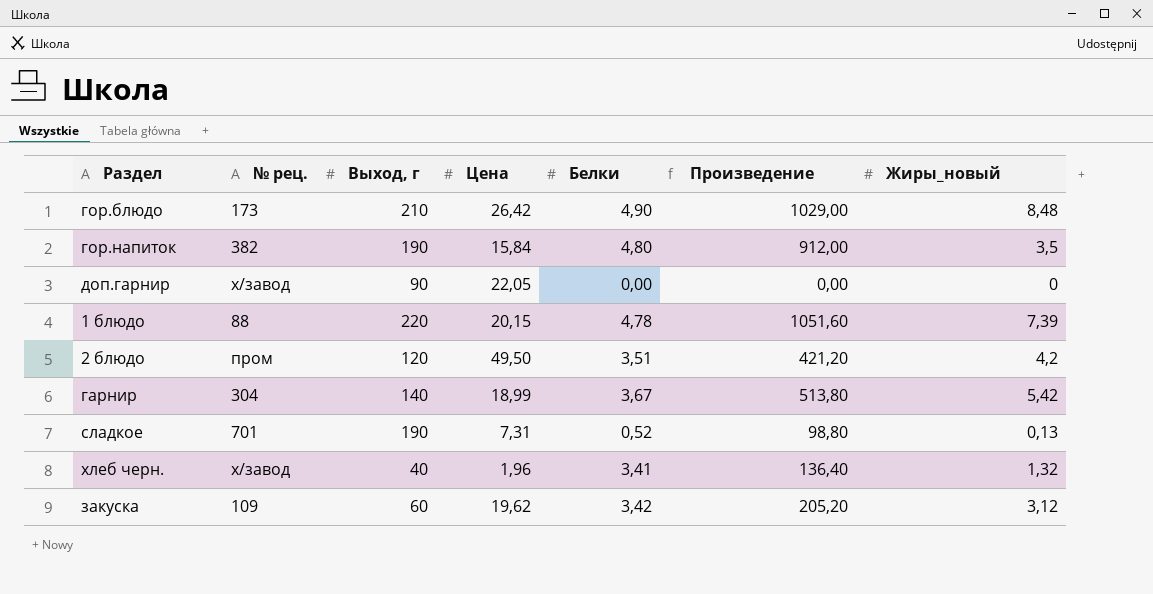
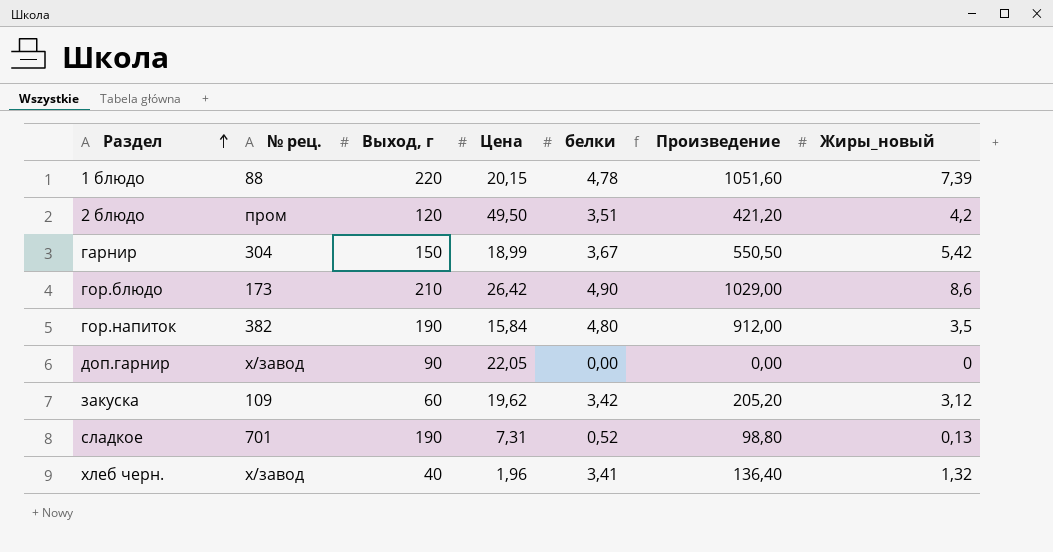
row order: none -> Раздел ascending
column name: Белки -> белки
гарнир | Выход, г: 140 -> 150
гарнир | Произведение: 513,80 -> 550,50
гор.блюдо | Жиры_новый: 8,48 -> 8,6

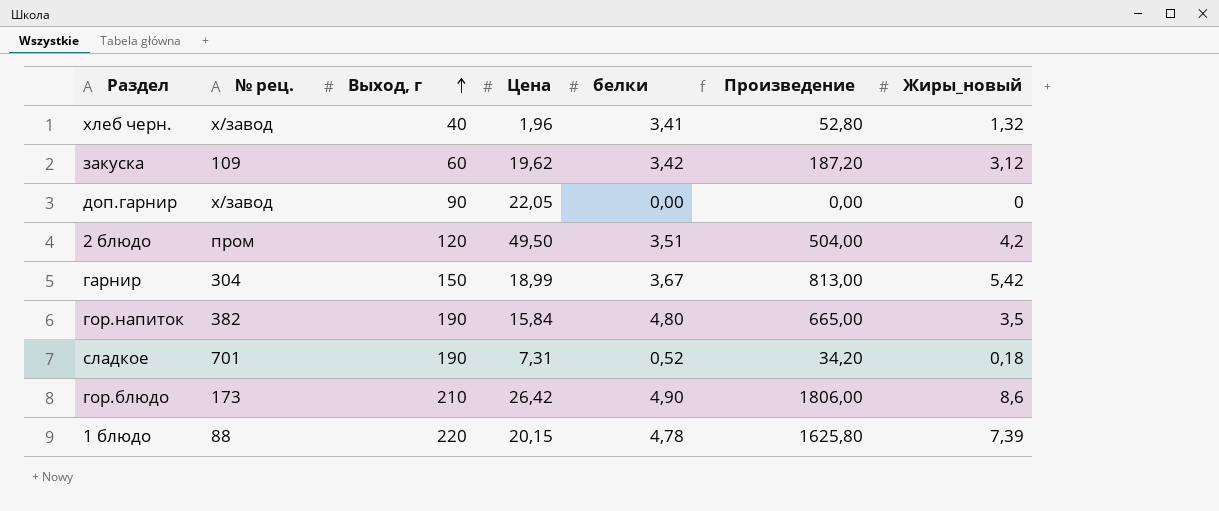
row order: Раздел ascending -> Выход, г ascending
column Произведение | formula: [Выход, г] * [белки] -> [Выход, г] * [Жиры_новый]
сладкое | Жиры_новый: 0,13 -> 0,18

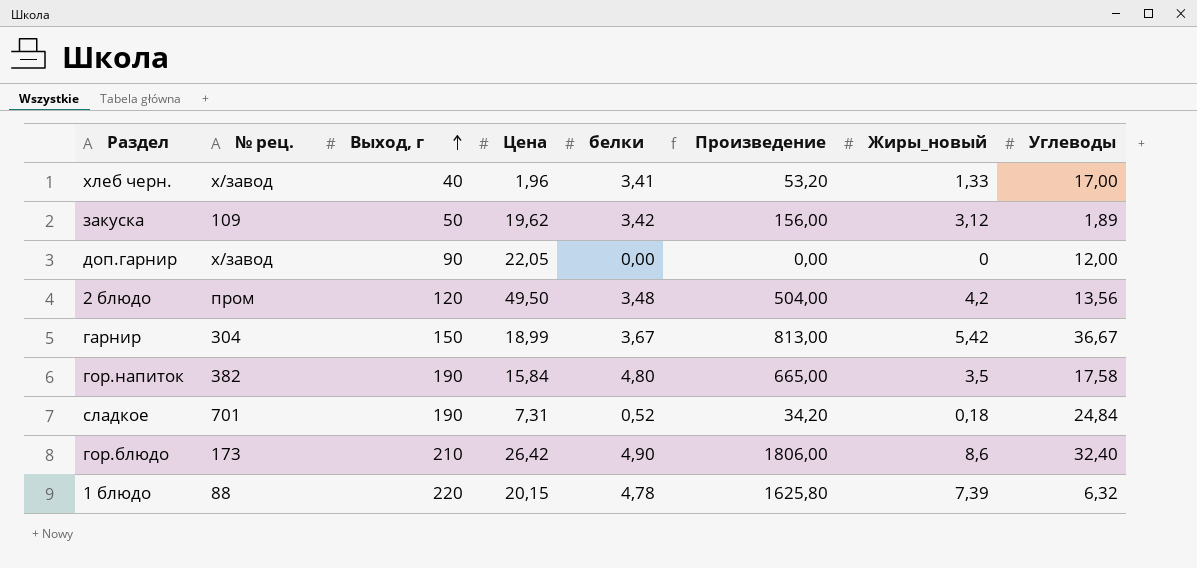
column Углеводы | position: none -> 8
хлеб черн. | Произведение: 52,80 -> 53,20
хлеб черн. | Жиры_новый: 1,32 -> 1,33
закуска | Выход, г: 60 -> 50
закуска | Произведение: 187,20 -> 156,00
2 блюдо | белки: 3,51 -> 3,48

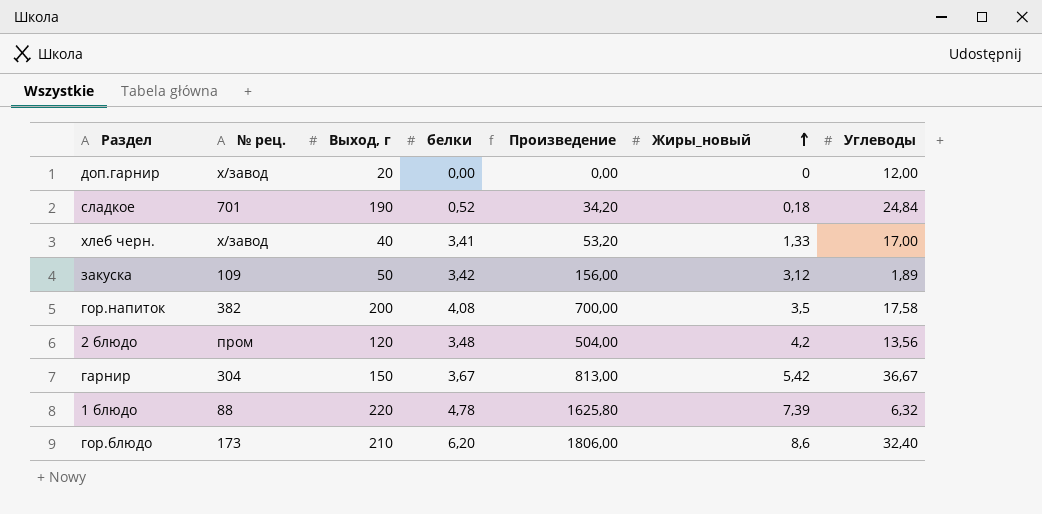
row order: Выход, г ascending -> Жиры_новый ascending
column Цена | position: 4 -> none
доп.гарнир | Выход, г: 90 -> 20
гор.напиток | Выход, г: 190 -> 200
гор.напиток | белки: 4,80 -> 4,08
гор.напиток | Произведение: 665,00 -> 700,00
гор.блюдо | белки: 4,90 -> 6,20

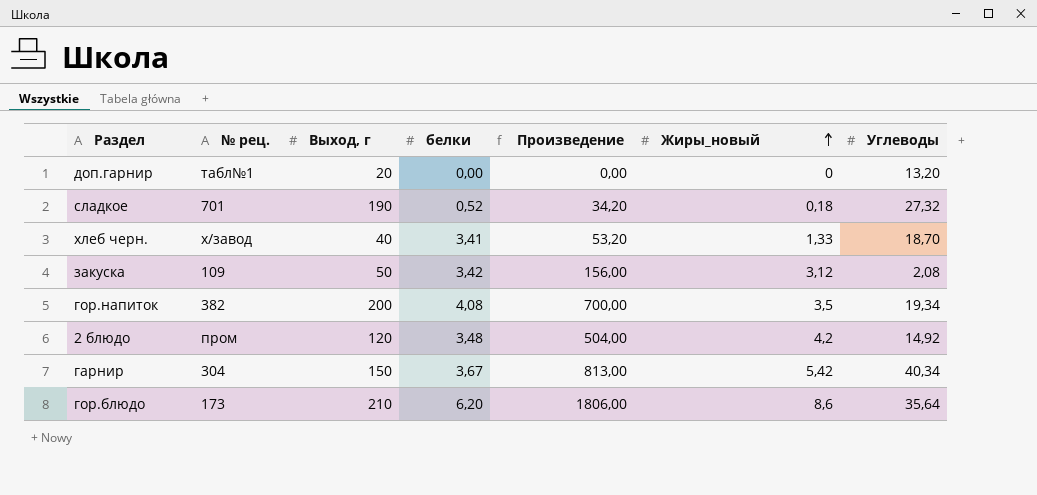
row 1 блюдо: 88 | 220 | 4,78 | 1625,80 | 7,39 | 6,32 -> none
доп.гарнир | № рец.: х/завод -> табл№1
доп.гарнир | Углеводы: 12,00 -> 13,20
сладкое | Углеводы: 24,84 -> 27,32
хлеб черн. | Углеводы: 17,00 -> 18,70
закуска | Углеводы: 1,89 -> 2,08
гор.напиток | Углеводы: 17,58 -> 19,34
2 блюдо | Углеводы: 13,56 -> 14,92
гарнир | Углеводы: 36,67 -> 40,34
гор.блюдо | Углеводы: 32,40 -> 35,64

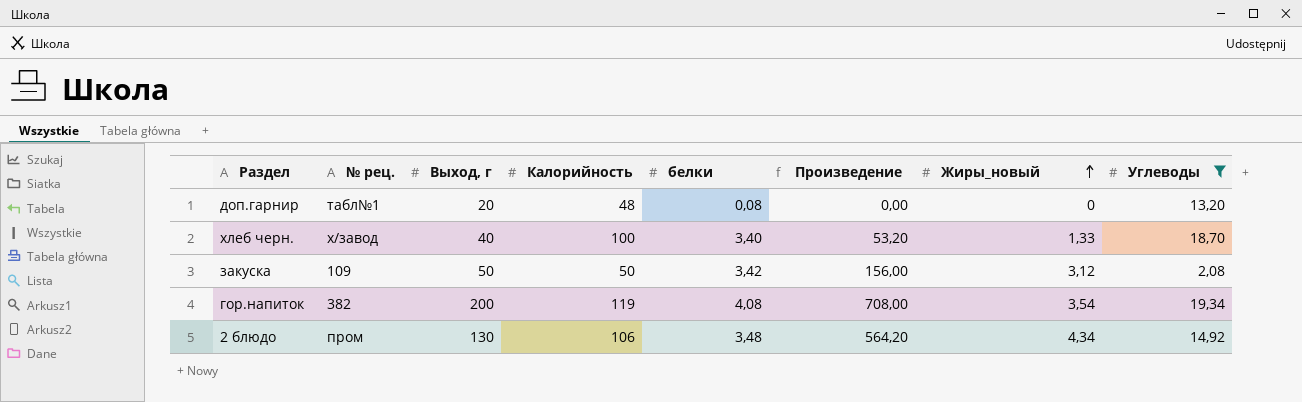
filter: none -> Углеводы <= 19,34
column Калорийность | position: none -> 4
доп.гарнир | белки: 0,00 -> 0,08
хлеб черн. | белки: 3,41 -> 3,40
гор.напиток | Произведение: 700,00 -> 708,00
гор.напиток | Жиры_новый: 3,5 -> 3,54
2 блюдо | Выход, г: 120 -> 130
2 блюдо | Произведение: 504,00 -> 564,20
2 блюдо | Жиры_новый: 4,2 -> 4,34

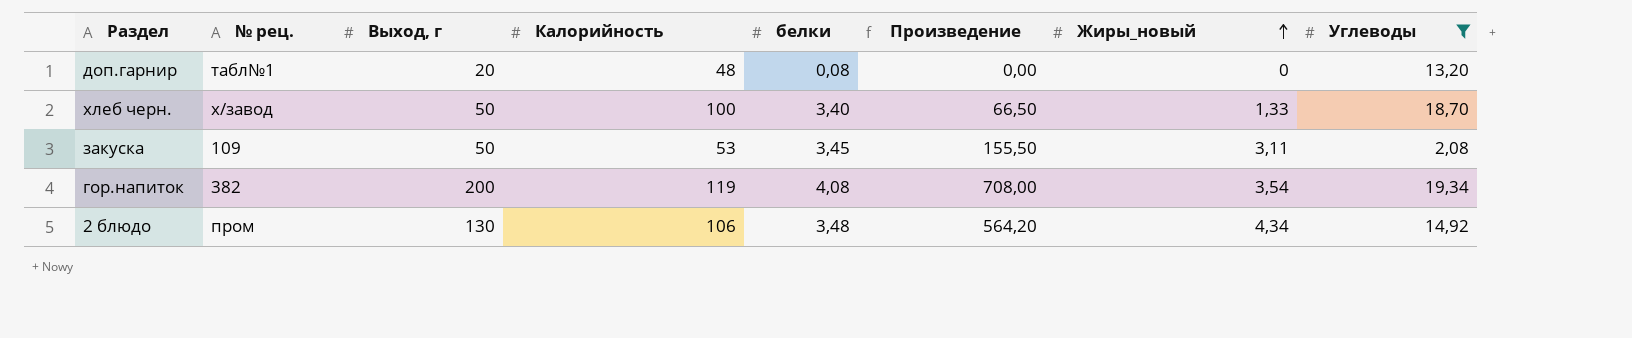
хлеб черн. | Выход, г: 40 -> 50
хлеб черн. | Произведение: 53,20 -> 66,50
закуска | Калорийность: 50 -> 53
закуска | белки: 3,42 -> 3,45
закуска | Произведение: 156,00 -> 155,50
закуска | Жиры_новый: 3,12 -> 3,11

